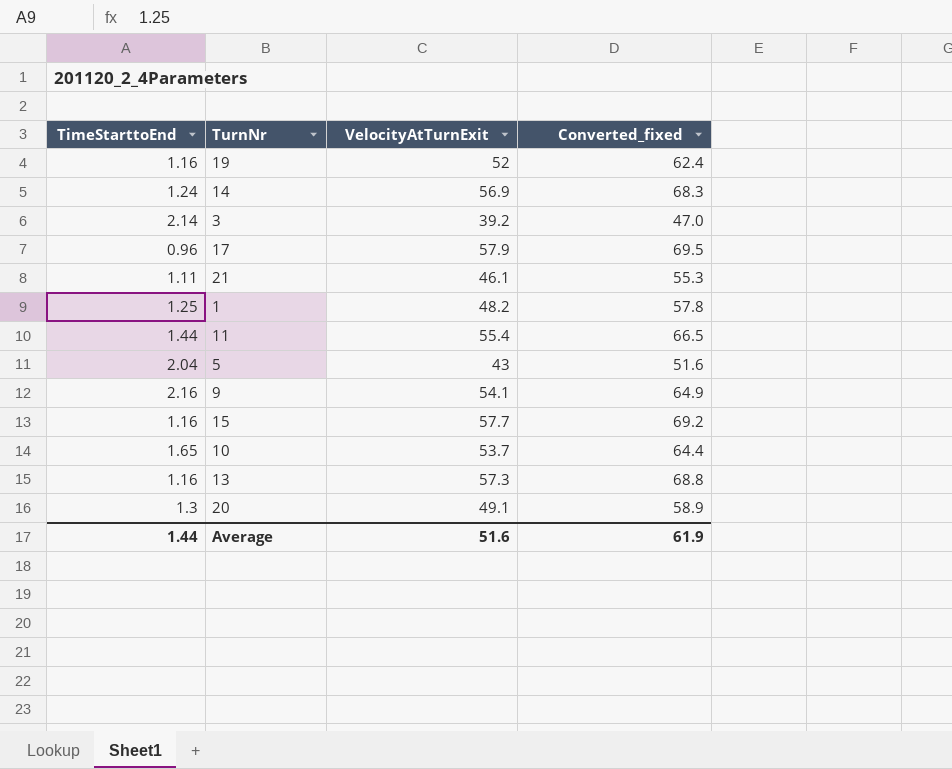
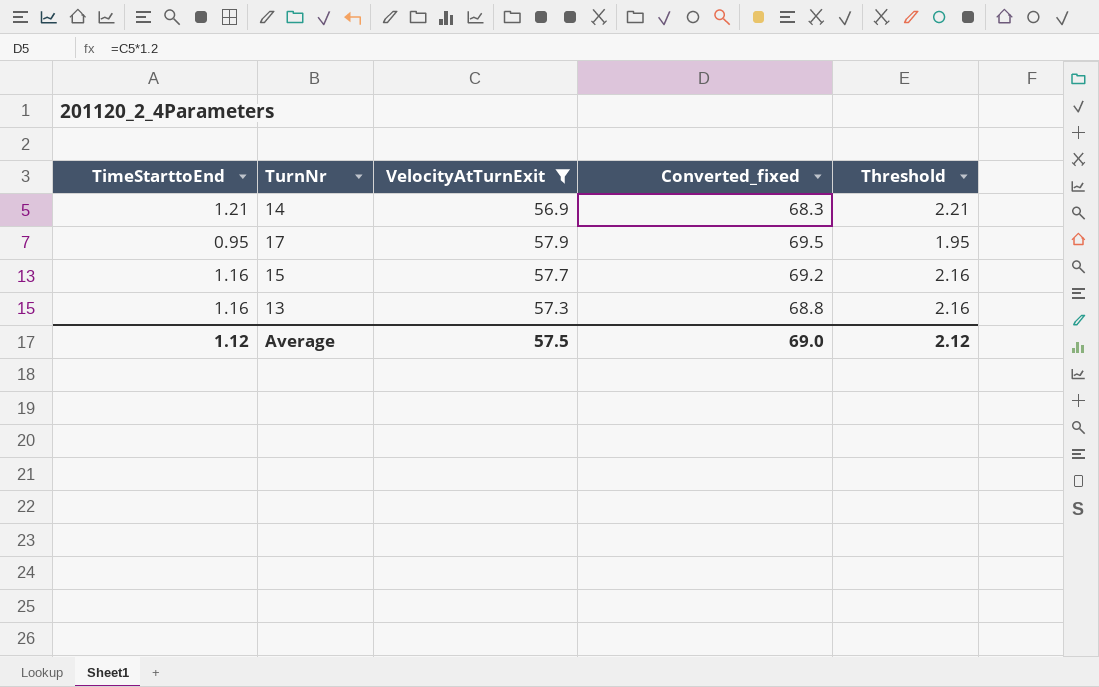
filter: none -> VelocityAtTurnExit >= 56.9
column Threshold | formula: none -> [TimeStarttoEnd] + 1
14 | TimeStarttoEnd: 1.24 -> 1.21
17 | TimeStarttoEnd: 0.96 -> 0.95
Average | TimeStarttoEnd: 1.44 -> 1.12
Average | VelocityAtTurnExit: 51.6 -> 57.5
Average | Converted_fixed: 61.9 -> 69.0

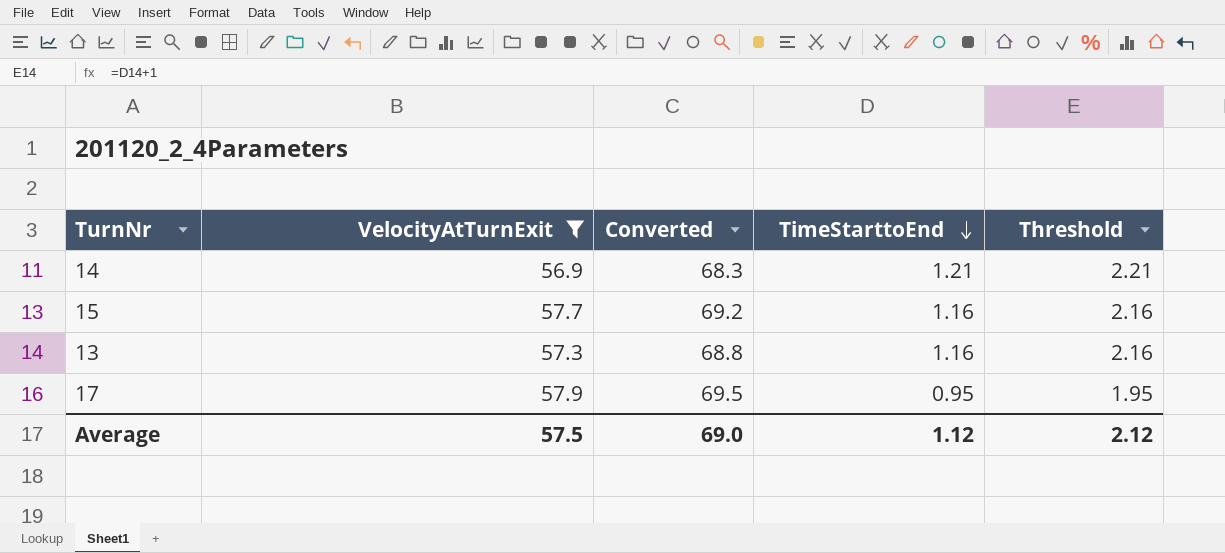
row order: none -> TimeStarttoEnd descending
column name: Converted_fixed -> Converted
column TimeStarttoEnd | position: 1 -> 4

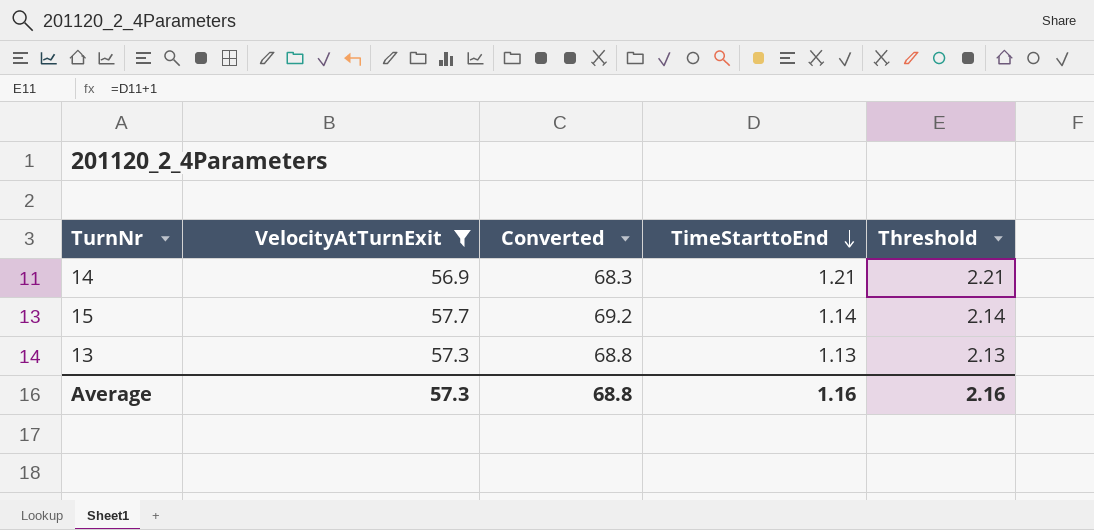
row 17: 57.9 | 69.5 | 0.95 | 1.95 -> none
15 | TimeStarttoEnd: 1.16 -> 1.14
15 | Threshold: 2.16 -> 2.14
13 | TimeStarttoEnd: 1.16 -> 1.13
13 | Threshold: 2.16 -> 2.13
Average | VelocityAtTurnExit: 57.5 -> 57.3
Average | Converted: 69.0 -> 68.8
Average | TimeStarttoEnd: 1.12 -> 1.16
Average | Threshold: 2.12 -> 2.16

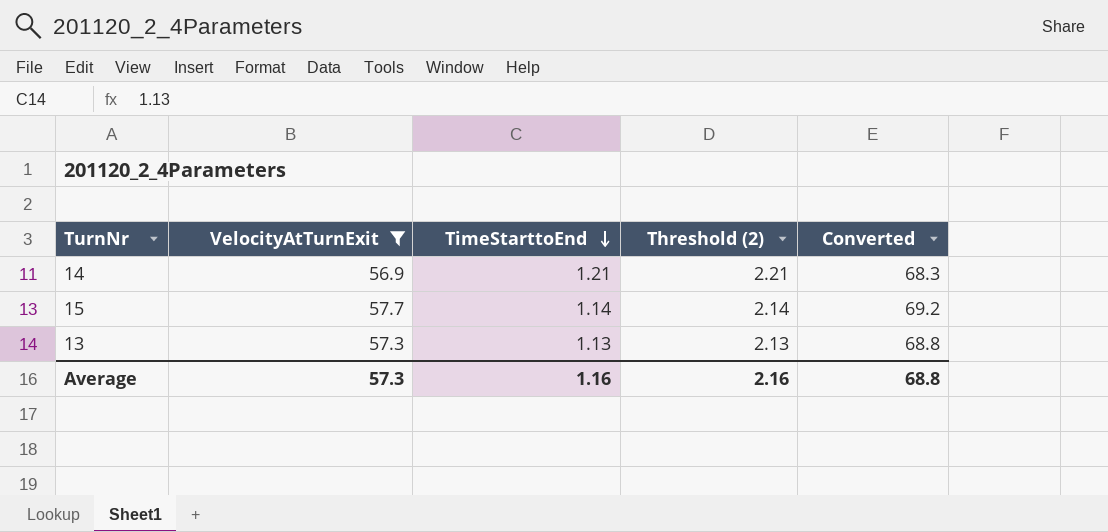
column name: Threshold -> Threshold (2)
column Converted | position: 3 -> 5

